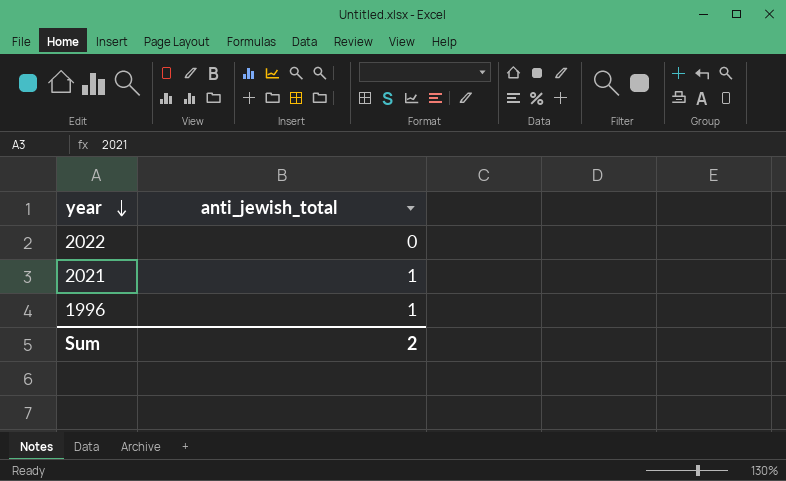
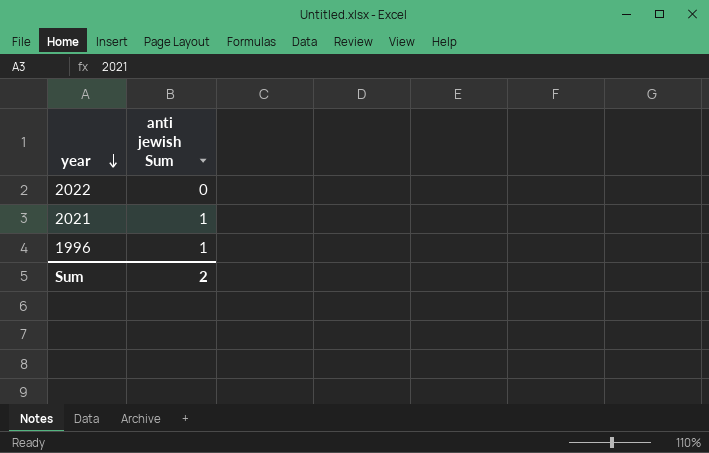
column name: anti_jewish_total -> anti jewish Sum

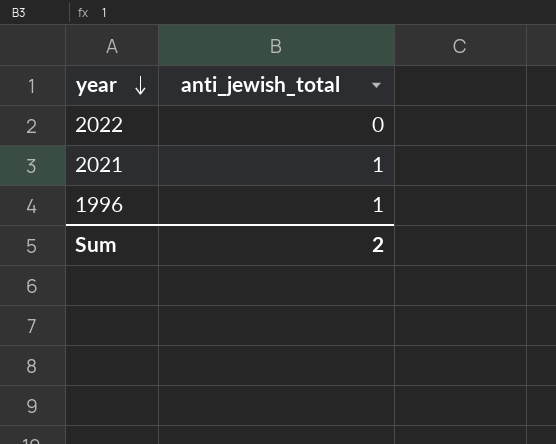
column name: anti jewish Sum -> anti_jewish_total

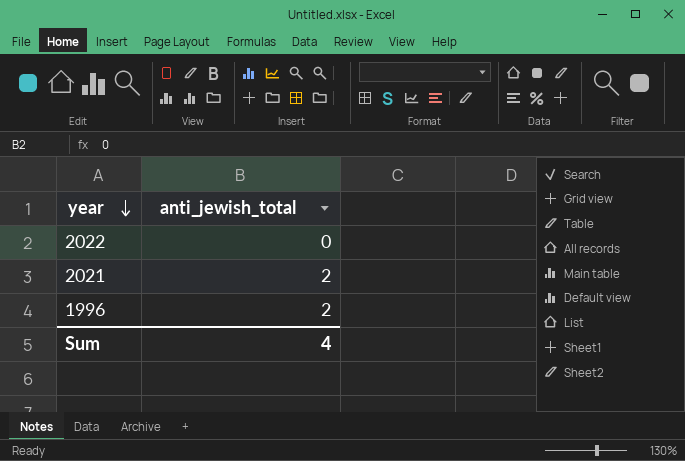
2021 | anti_jewish_total: 1 -> 2
1996 | anti_jewish_total: 1 -> 2
Sum | anti_jewish_total: 2 -> 4

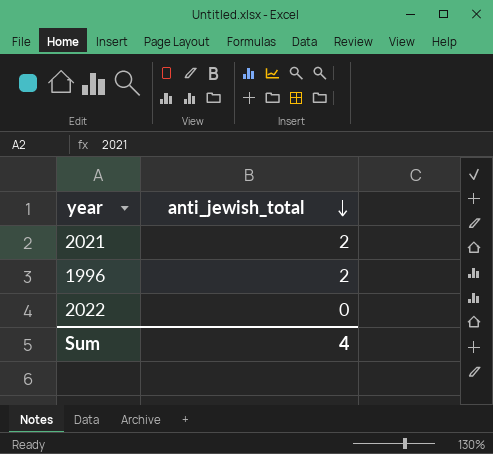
row order: year descending -> anti_jewish_total descending

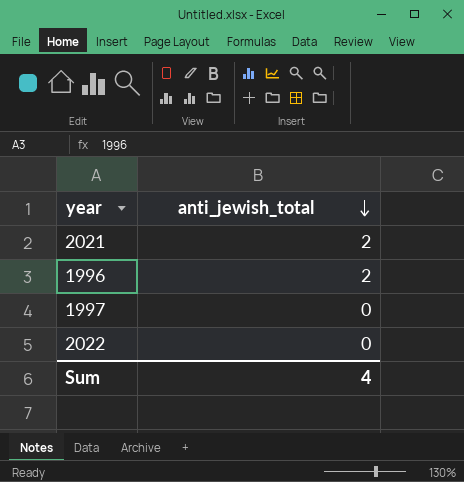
row 1997: none -> 0

